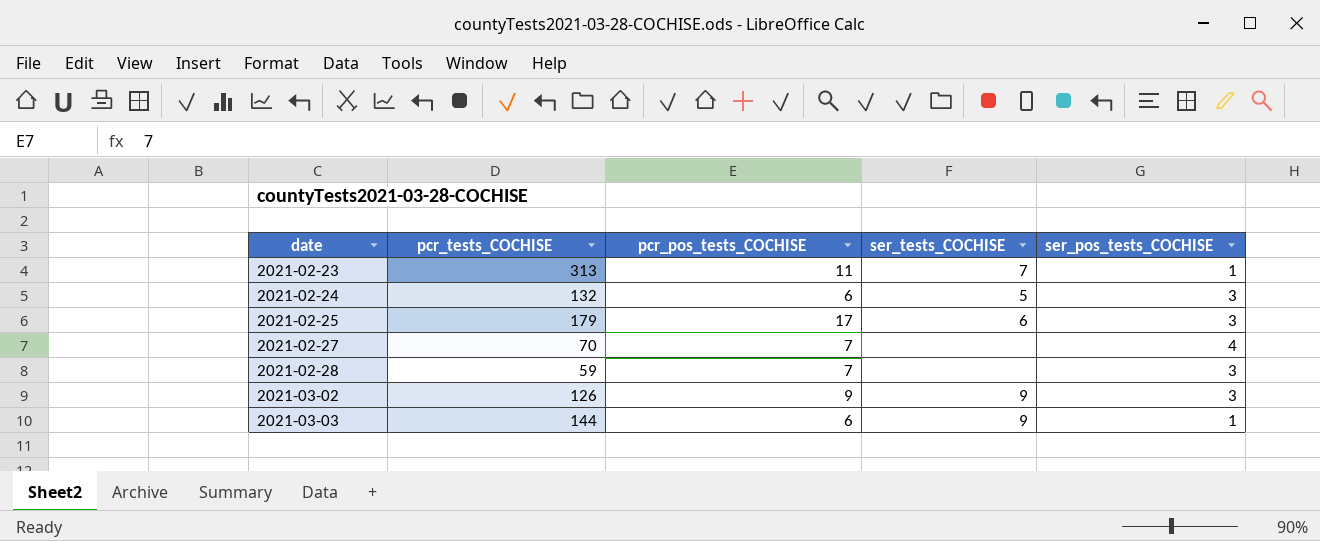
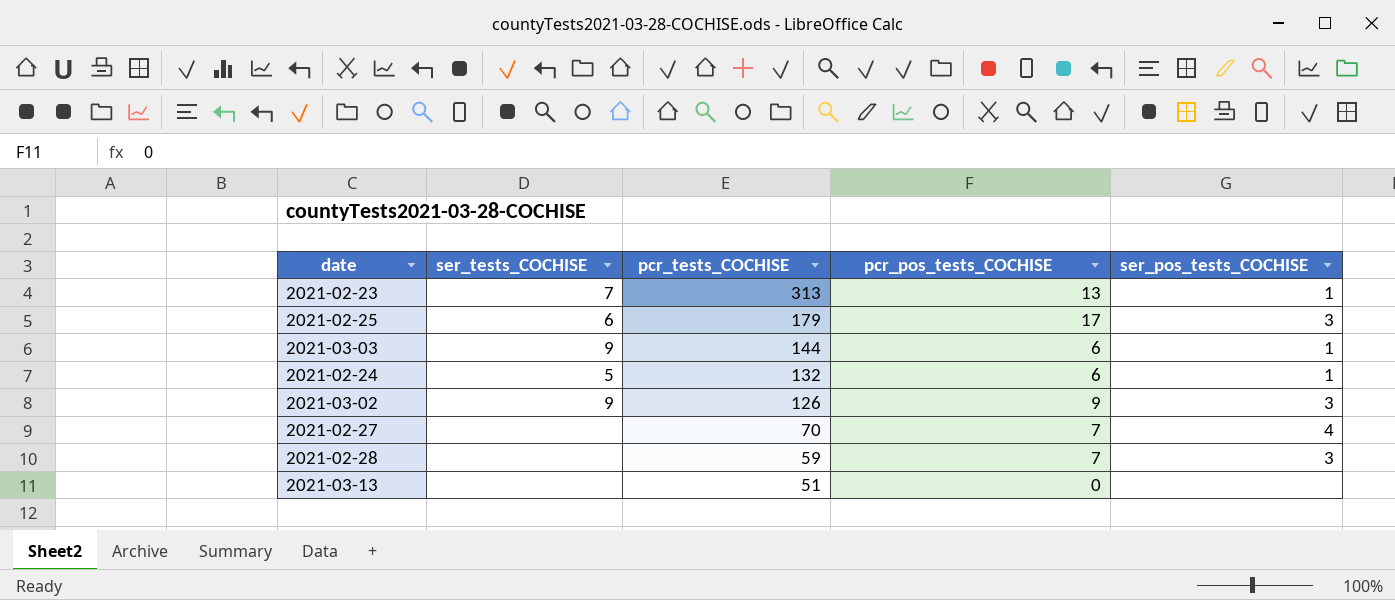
row order: date ascending -> pcr_tests_COCHISE descending
column ser_tests_COCHISE | position: 4 -> 2
2021-02-23 | pcr_pos_tests_COCHISE: 11 -> 13
2021-02-24 | ser_pos_tests_COCHISE: 3 -> 1
row 2021-03-13: none -> none | 51 | 0 | none

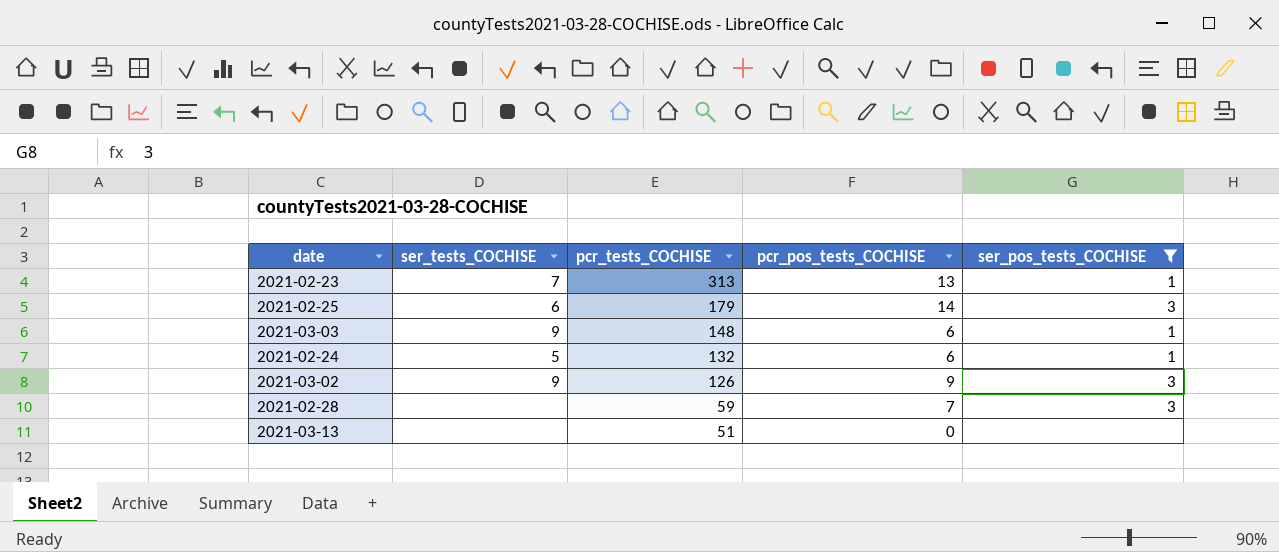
filter: none -> ser_pos_tests_COCHISE != 4
2021-02-25 | pcr_pos_tests_COCHISE: 17 -> 14
2021-03-03 | pcr_tests_COCHISE: 144 -> 148

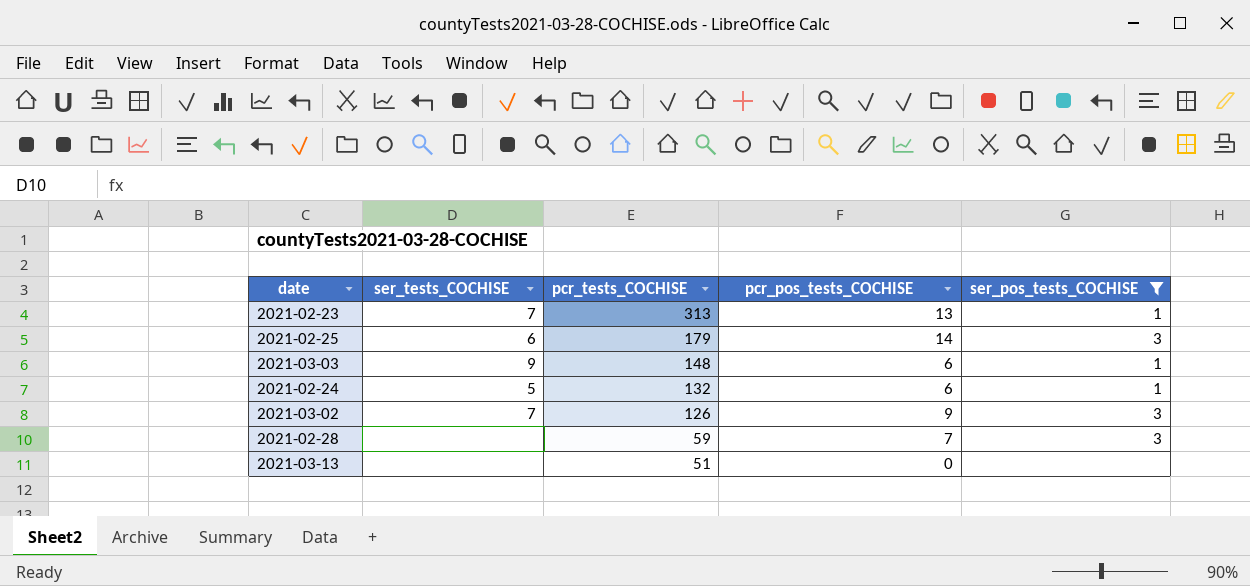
2021-03-02 | ser_tests_COCHISE: 9 -> 7

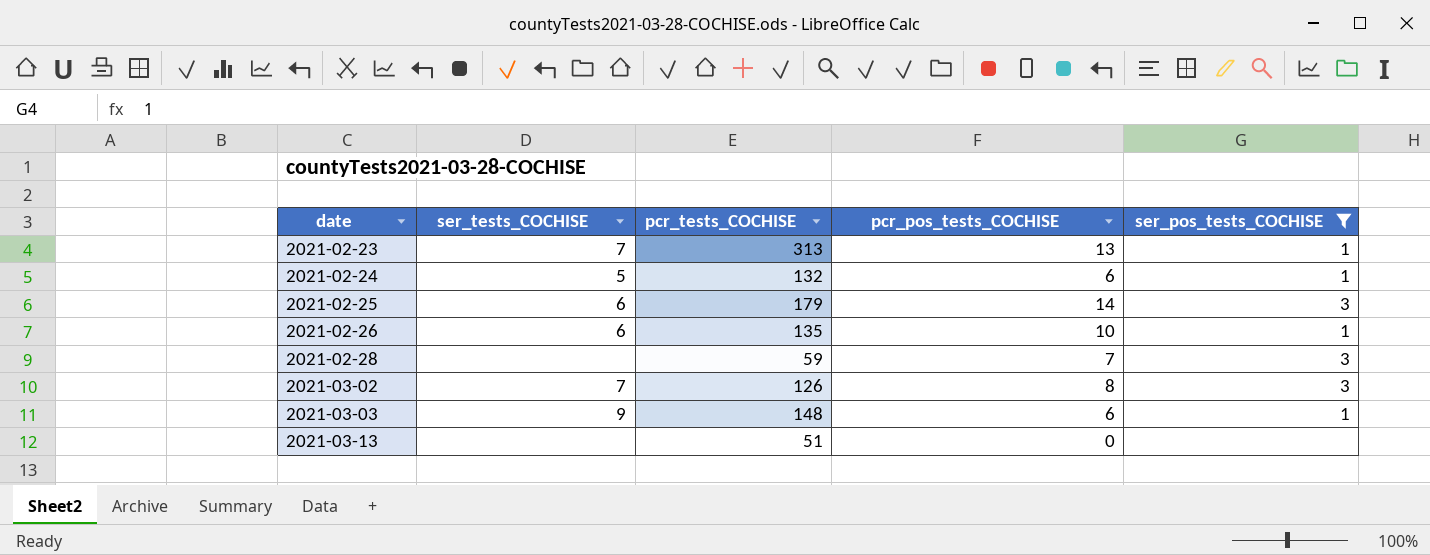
row order: pcr_tests_COCHISE descending -> date ascending
row 2021-02-26: none -> 6 | 135 | 10 | 1
2021-03-02 | pcr_pos_tests_COCHISE: 9 -> 8

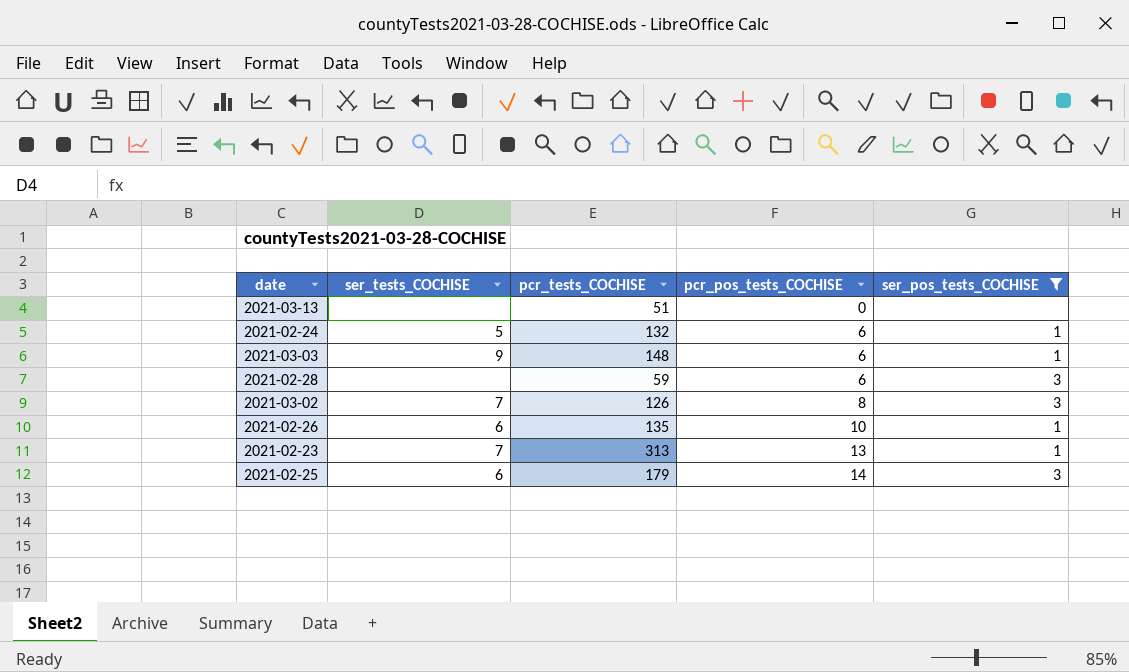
row order: date ascending -> pcr_pos_tests_COCHISE ascending
2021-02-28 | pcr_pos_tests_COCHISE: 7 -> 6

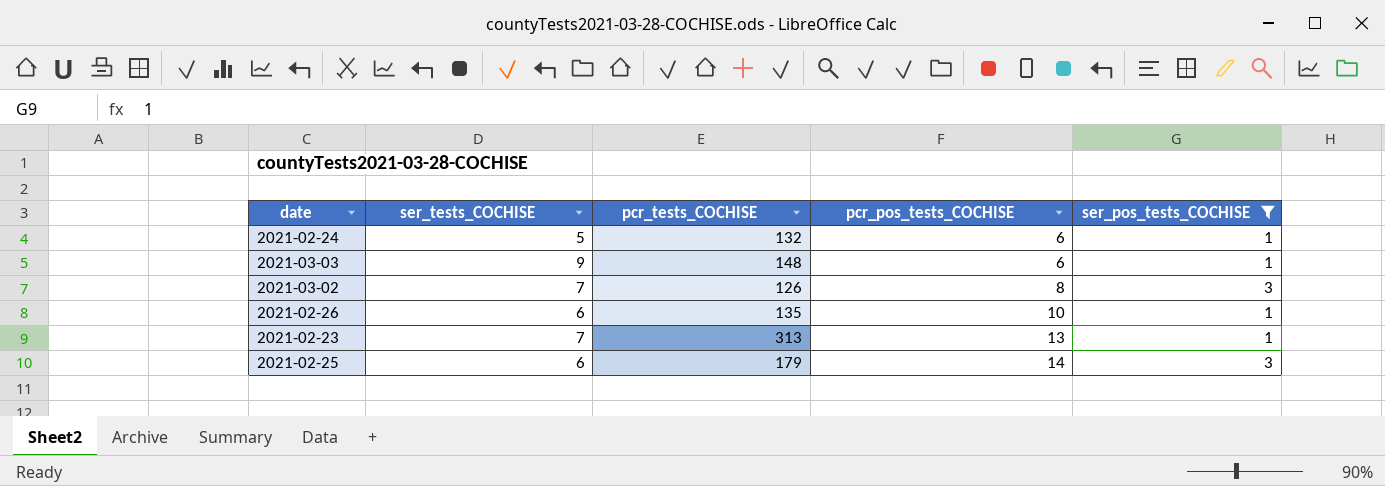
row 2021-03-13: none | 51 | 0 | none -> none
row 2021-02-28: none | 59 | 6 | 3 -> none

